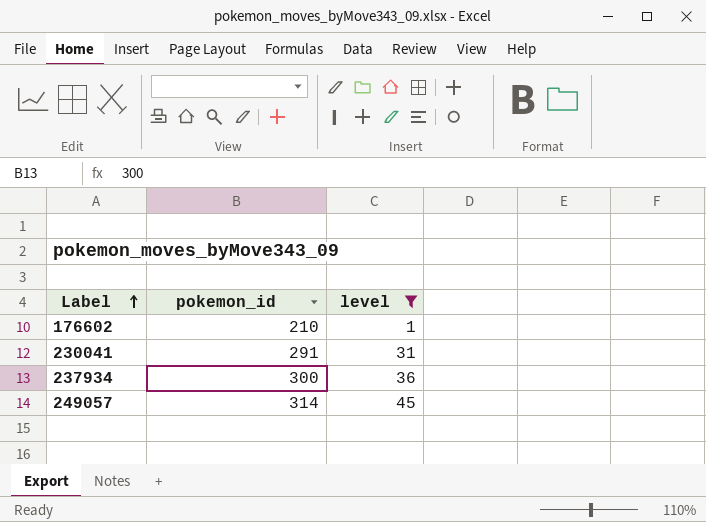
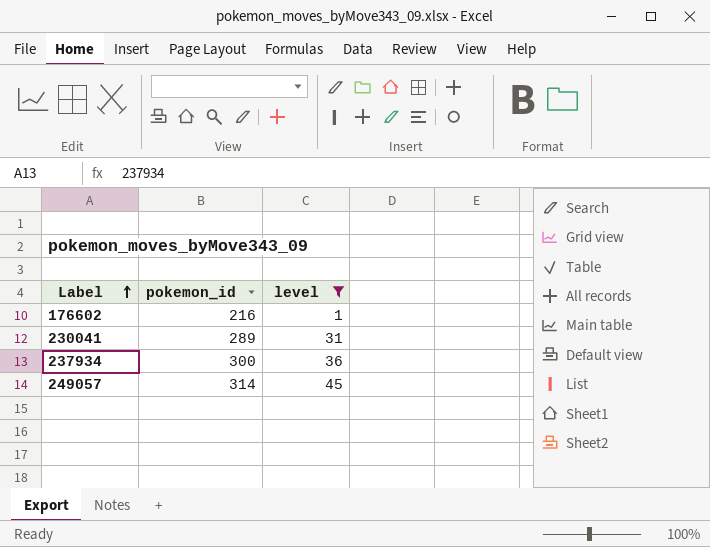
176602 | pokemon_id: 210 -> 216
230041 | pokemon_id: 291 -> 289

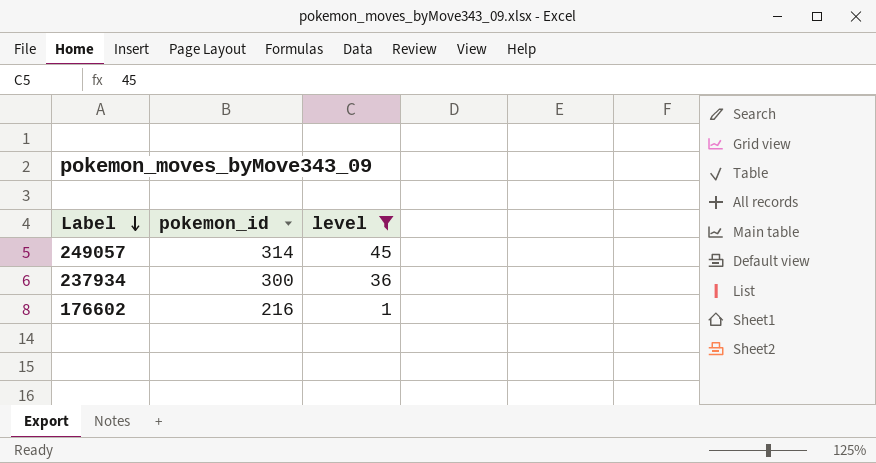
row order: Label ascending -> Label descending
row 230041: 289 | 31 -> none

